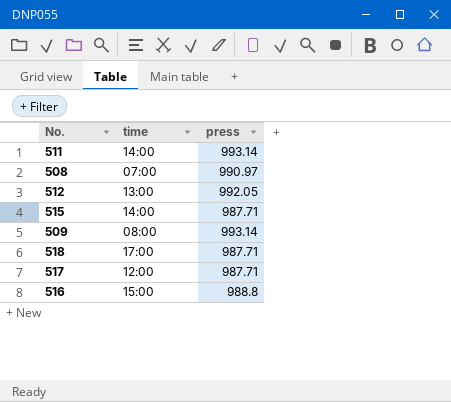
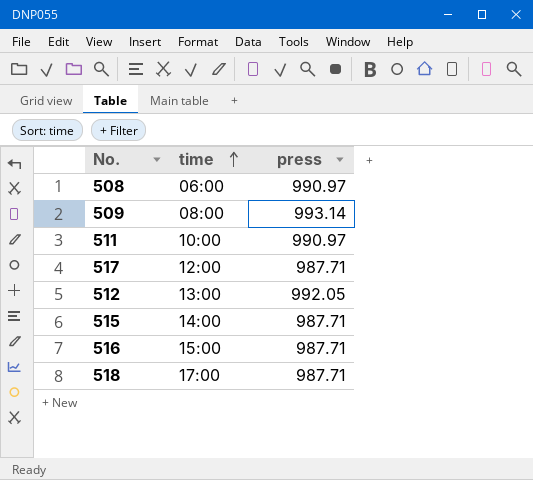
row order: none -> time ascending
508 | time: 07:00 -> 06:00
511 | time: 14:00 -> 10:00
511 | press: 993.14 -> 990.97
516 | press: 988.8 -> 987.71

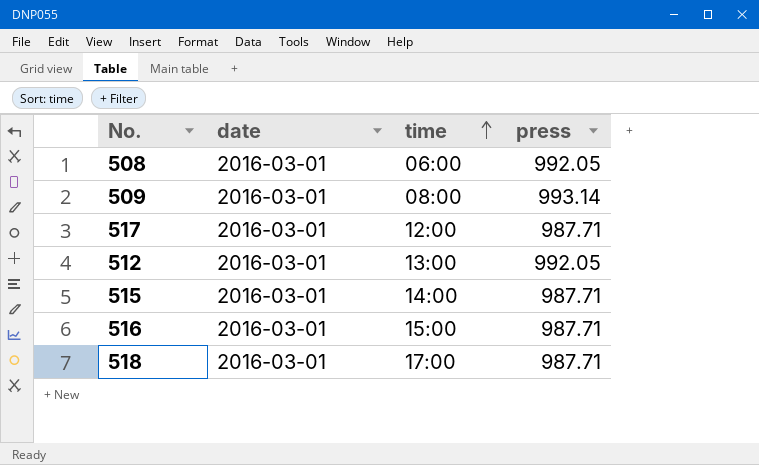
column date | position: none -> 2
row 511: 10:00 | 990.97 -> none
508 | press: 990.97 -> 992.05

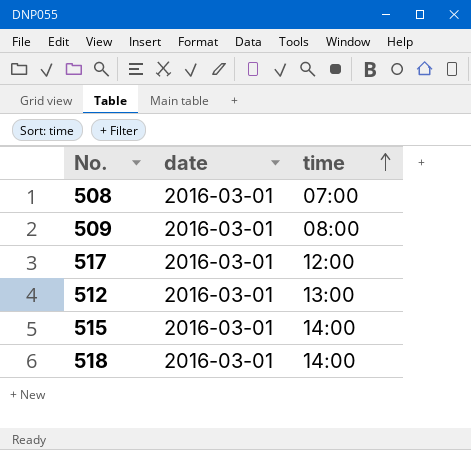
column press | position: 4 -> none
row 516: 2016-03-01 | 15:00 | 987.71 -> none
508 | time: 06:00 -> 07:00
518 | time: 17:00 -> 14:00

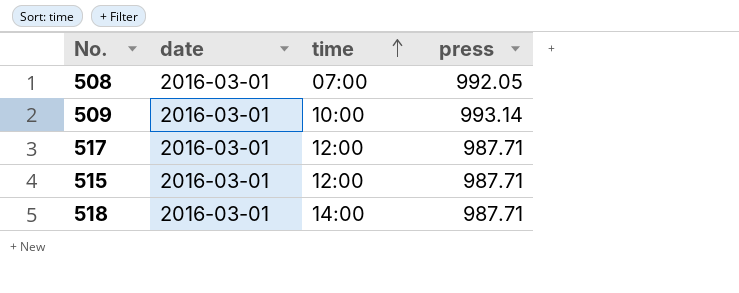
column press | position: none -> 4
row 512: 2016-03-01 | 13:00 -> none
509 | time: 08:00 -> 10:00
515 | time: 14:00 -> 12:00

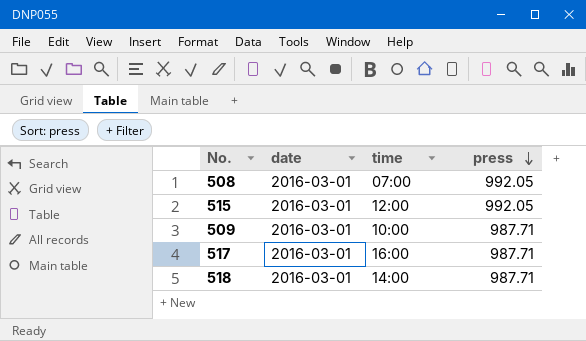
row order: time ascending -> press descending
515 | press: 987.71 -> 992.05
509 | press: 993.14 -> 987.71
517 | time: 12:00 -> 16:00

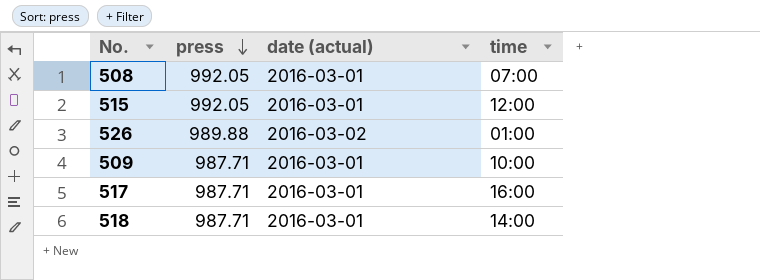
column press | position: 4 -> 2
column name: date -> date (actual)
row 526: none -> 989.88 | 2016-03-02 | 01:00

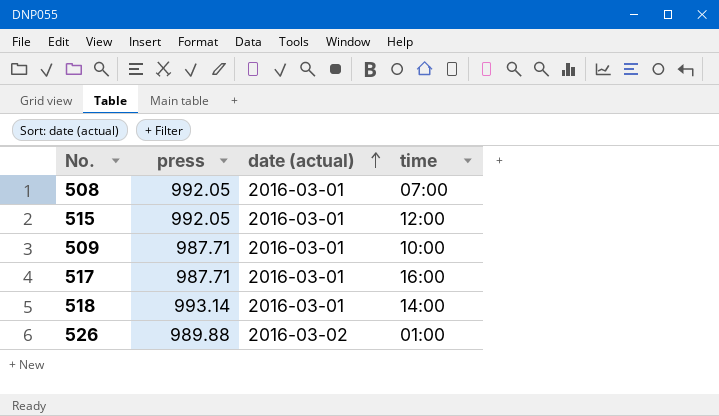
row order: press descending -> date (actual) ascending
518 | press: 987.71 -> 993.14

